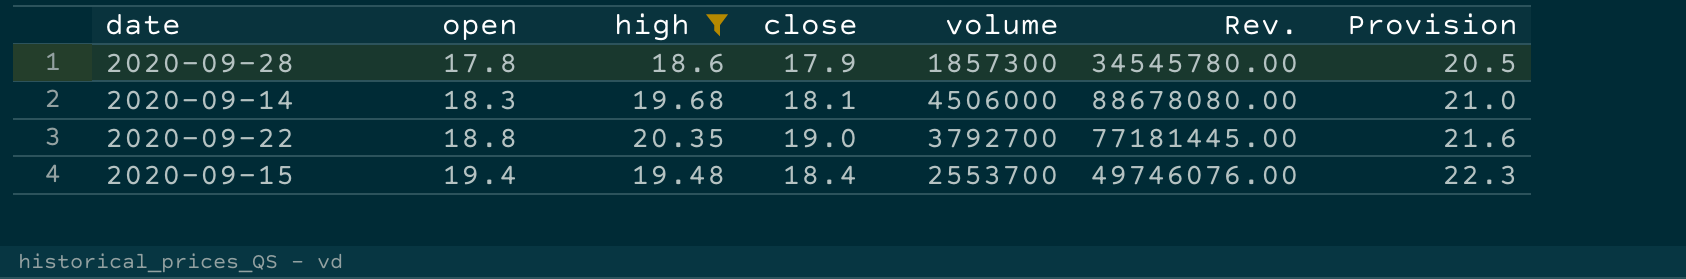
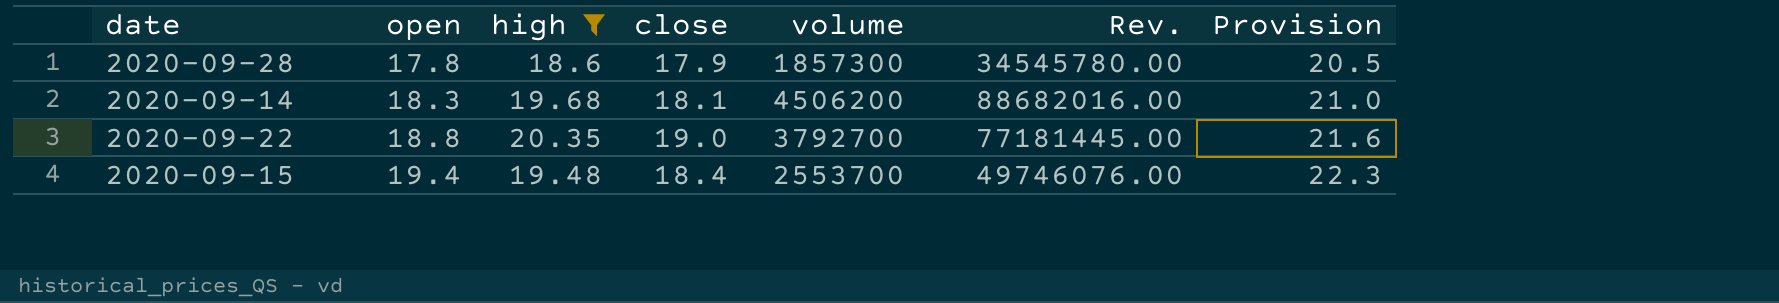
2020-09-14 | volume: 4506000 -> 4506200
2020-09-14 | Rev.: 88678080.00 -> 88682016.00

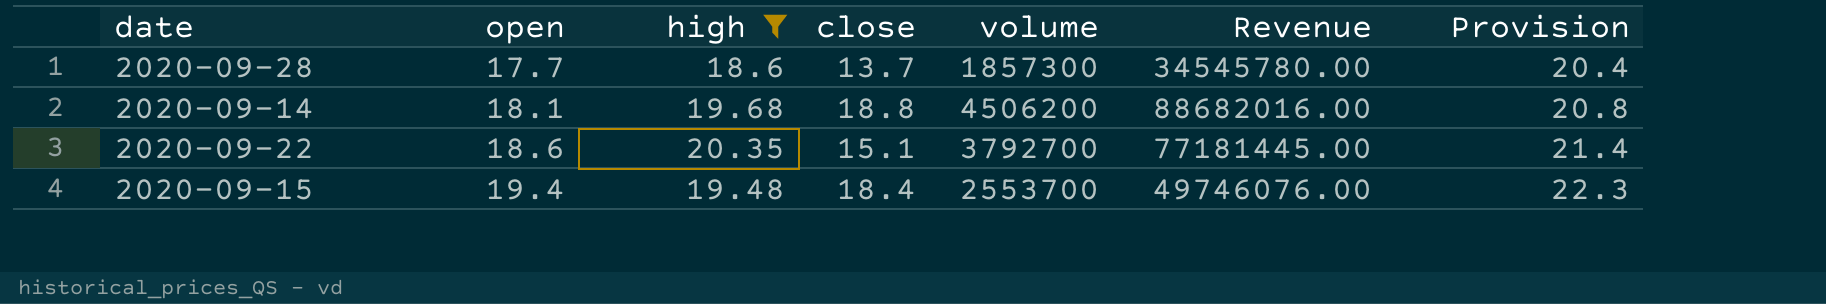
column name: Rev. -> Revenue
2020-09-28 | open: 17.8 -> 17.7
2020-09-28 | close: 17.9 -> 13.7
2020-09-28 | Provision: 20.5 -> 20.4
2020-09-14 | open: 18.3 -> 18.1
2020-09-14 | close: 18.1 -> 18.8
2020-09-14 | Provision: 21.0 -> 20.8
2020-09-22 | open: 18.8 -> 18.6
2020-09-22 | close: 19.0 -> 15.1
2020-09-22 | Provision: 21.6 -> 21.4

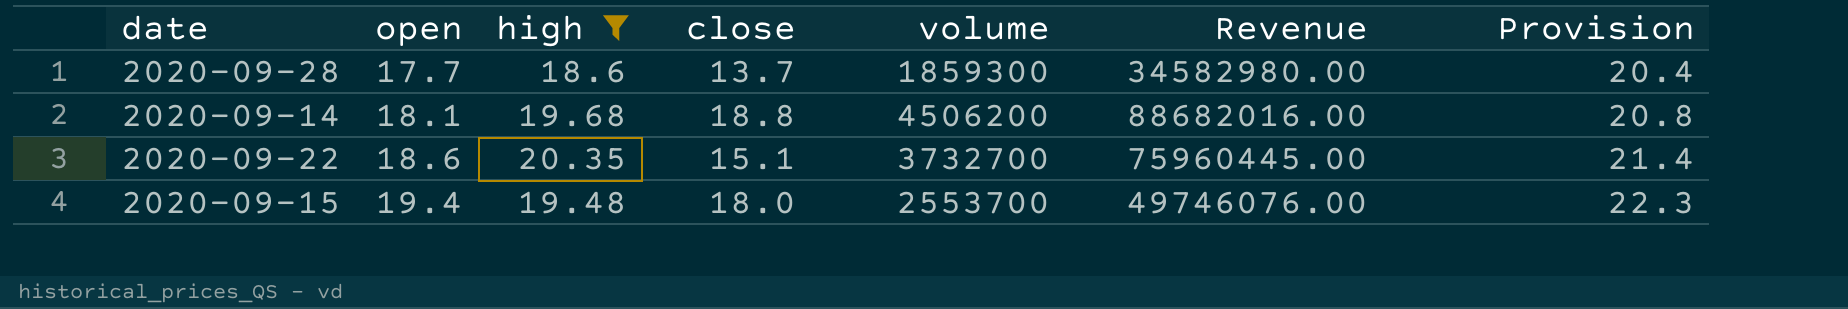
2020-09-28 | volume: 1857300 -> 1859300
2020-09-28 | Revenue: 34545780.00 -> 34582980.00
2020-09-22 | volume: 3792700 -> 3732700
2020-09-22 | Revenue: 77181445.00 -> 75960445.00
2020-09-15 | close: 18.4 -> 18.0

